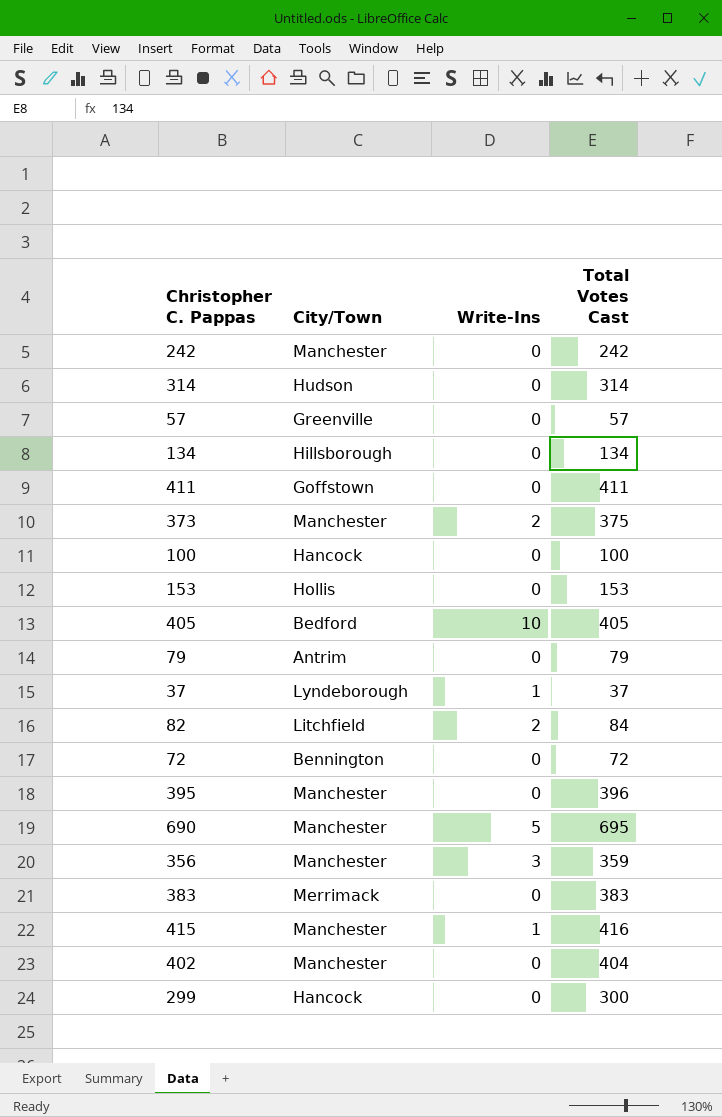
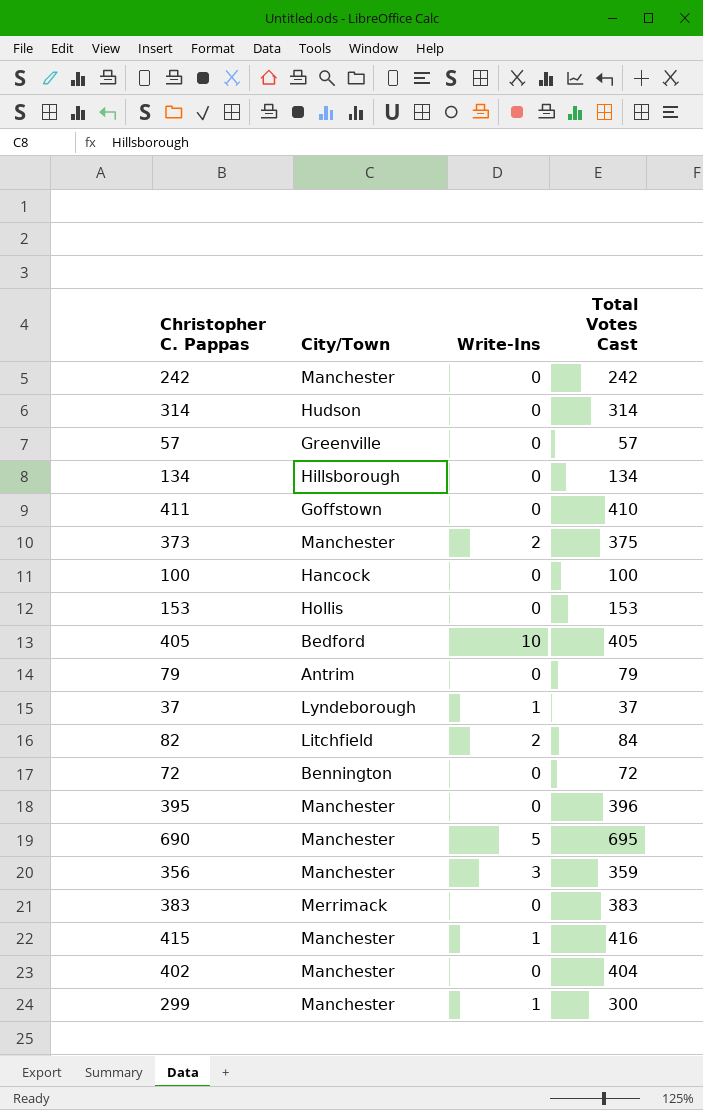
411 | Total Votes Cast: 411 -> 410
299 | City/Town: Hancock -> Manchester
299 | Write-Ins: 0 -> 1

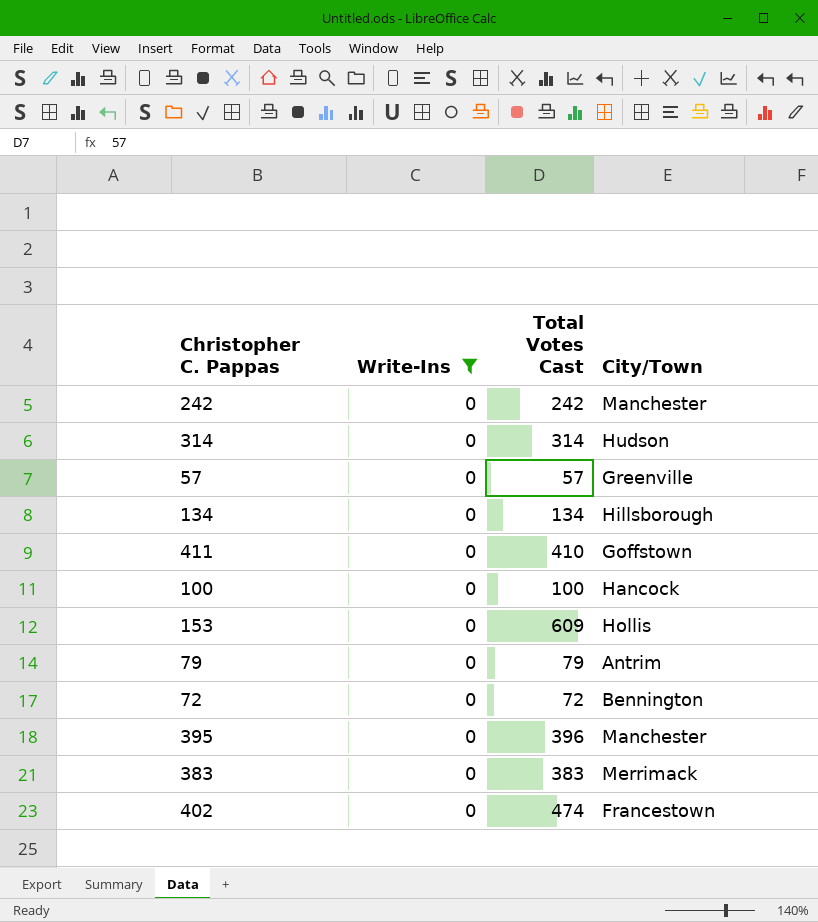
filter: none -> Write-Ins = 0
column City/Town | position: 2 -> 4
153 | Total Votes Cast: 153 -> 609
402 | Total Votes Cast: 404 -> 474
402 | City/Town: Manchester -> Francestown

